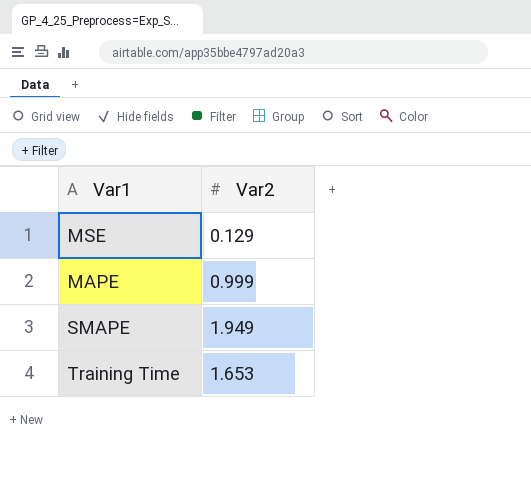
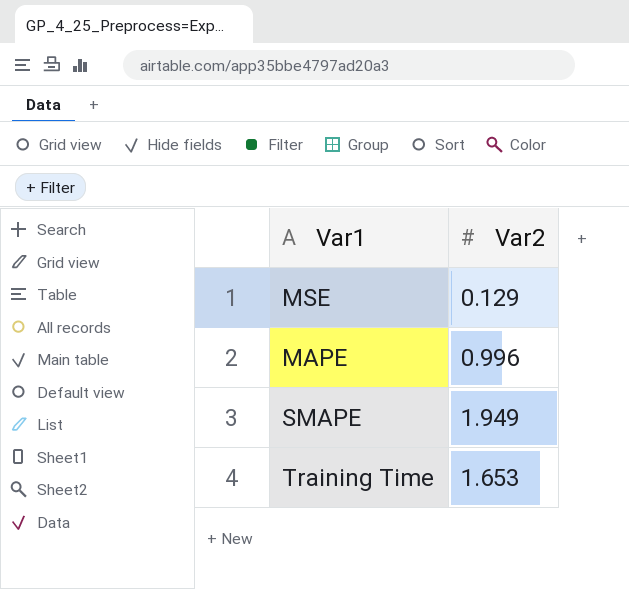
MAPE | Var2: 0.999 -> 0.996

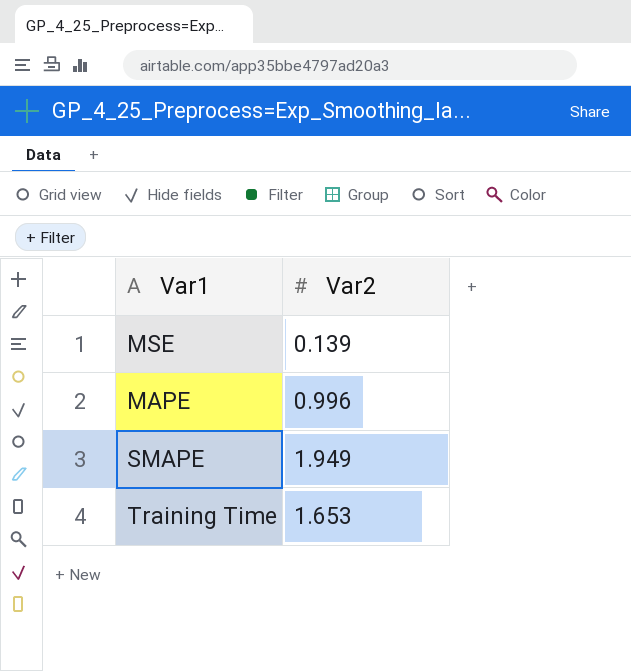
MSE | Var2: 0.129 -> 0.139

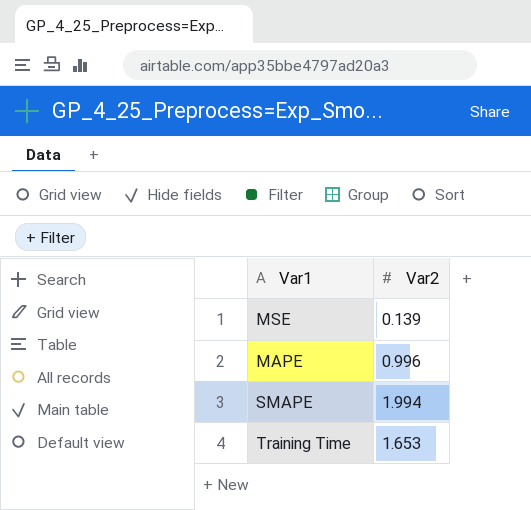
SMAPE | Var2: 1.949 -> 1.994

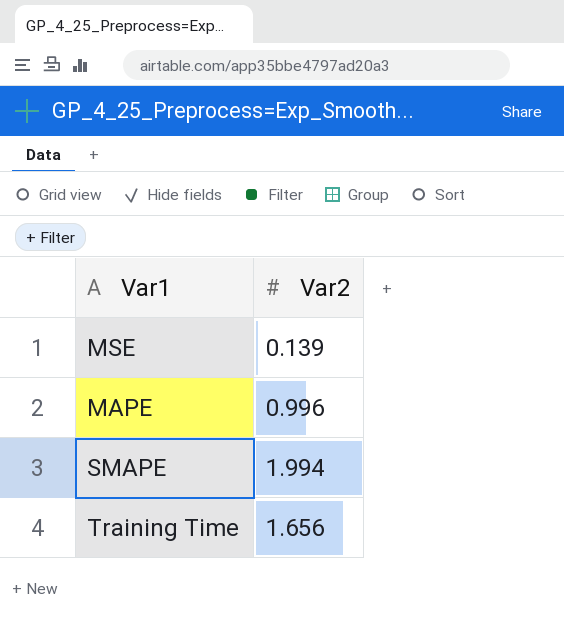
Training Time | Var2: 1.653 -> 1.656

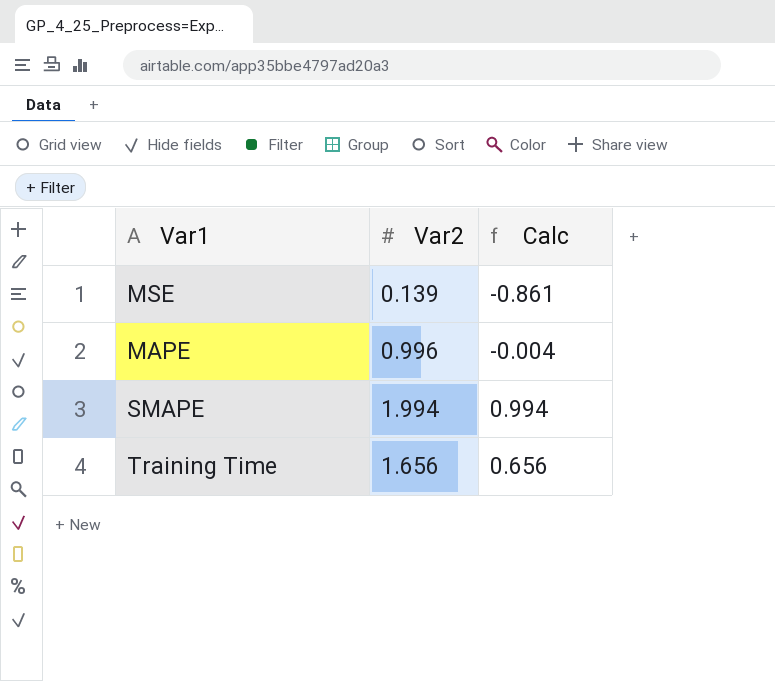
column Calc | formula: none -> [Var2] - 1

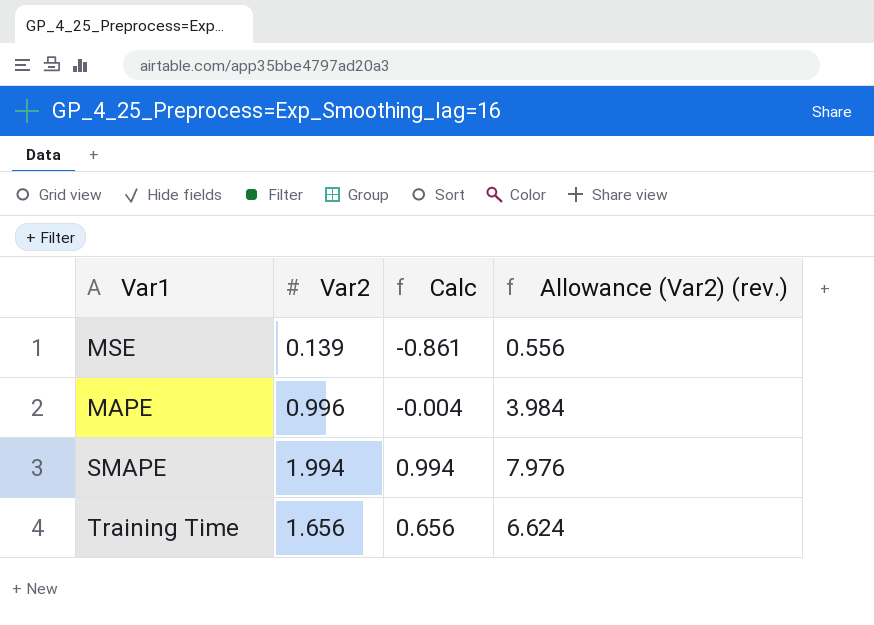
column Allowance (Var2) (rev.) | formula: none -> [Var2] * 4

